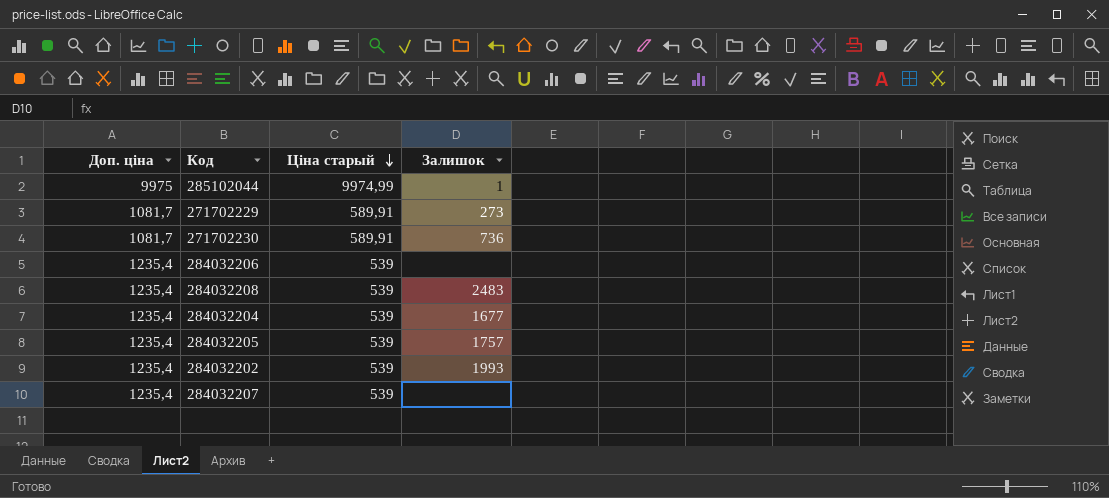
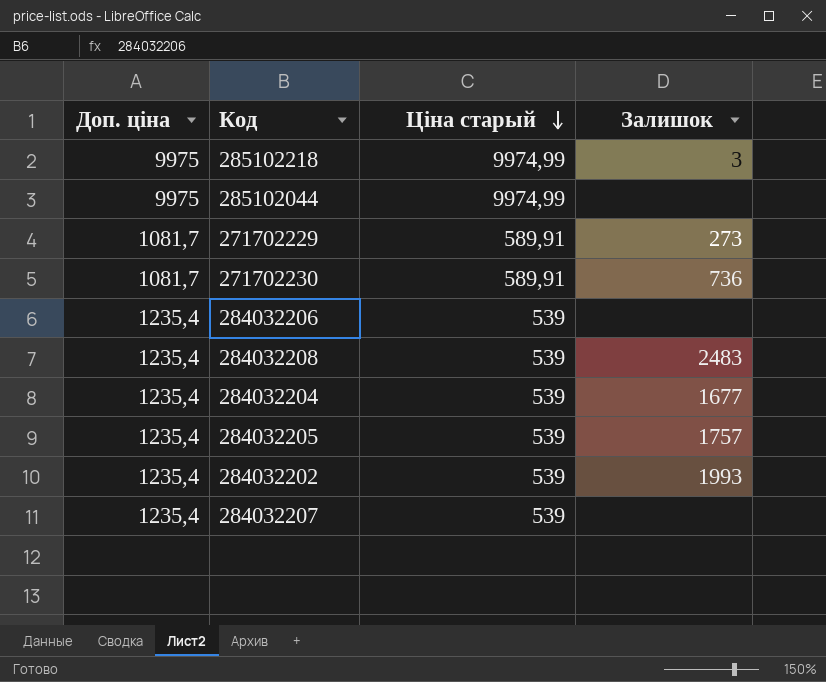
row 285102218: none -> 9975 | 9974,99 | 3
285102044 | Залишок: 1 -> none

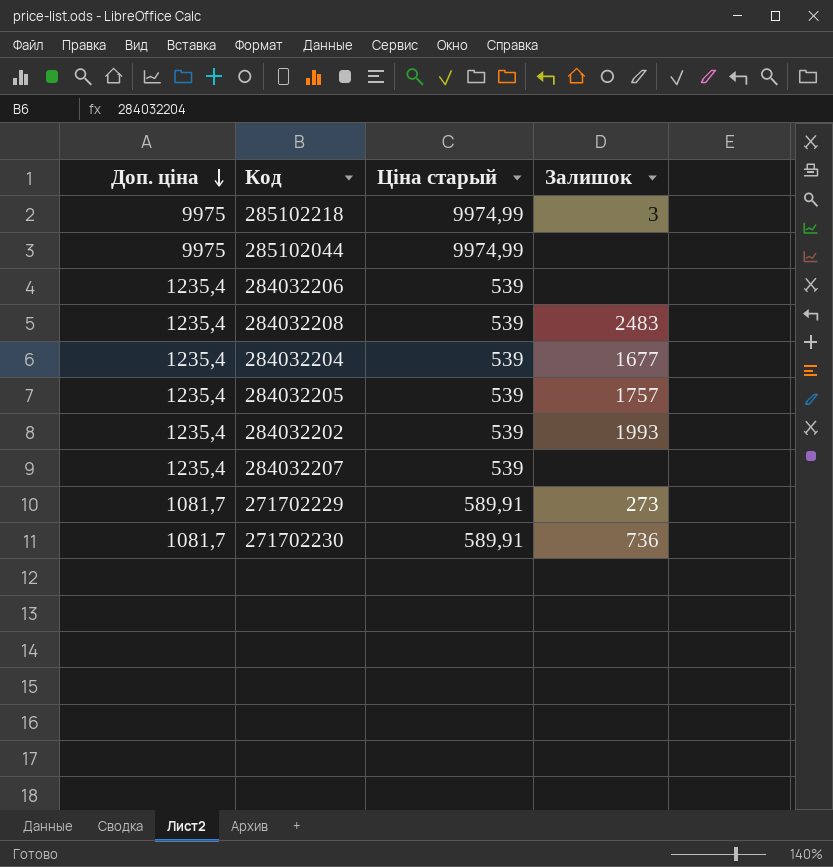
row order: Ціна старый descending -> Доп. ціна descending

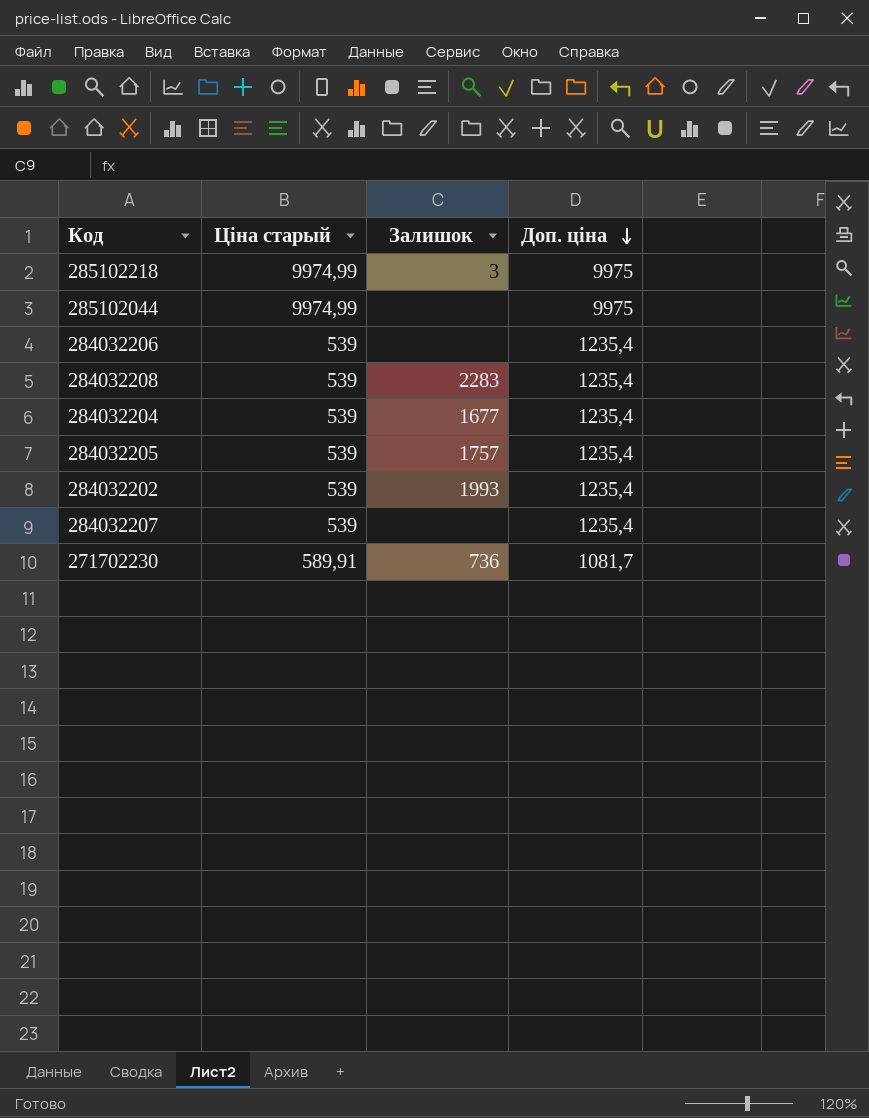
column Доп. ціна | position: 1 -> 4
row 271702229: 1081,7 | 589,91 | 273 -> none
284032208 | Залишок: 2483 -> 2283

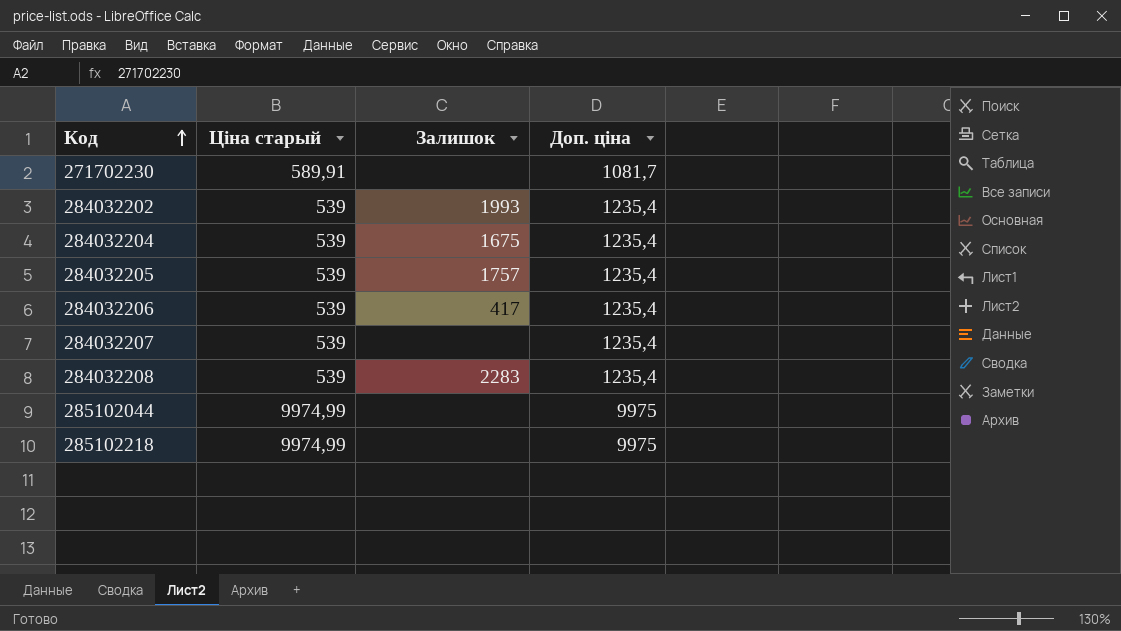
row order: Доп. ціна descending -> Код ascending
271702230 | Залишок: 736 -> none
284032204 | Залишок: 1677 -> 1675
284032206 | Залишок: none -> 417
285102218 | Залишок: 3 -> none

